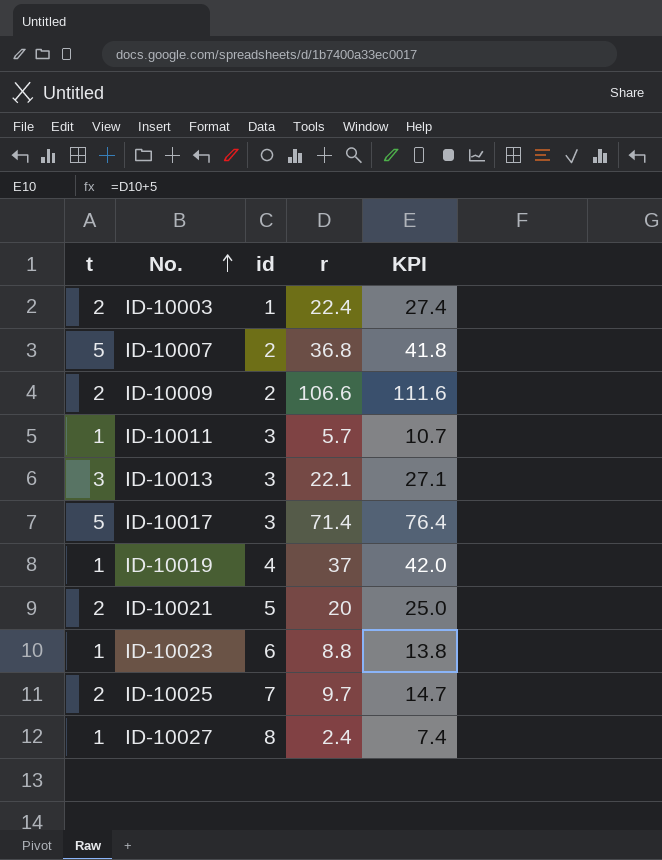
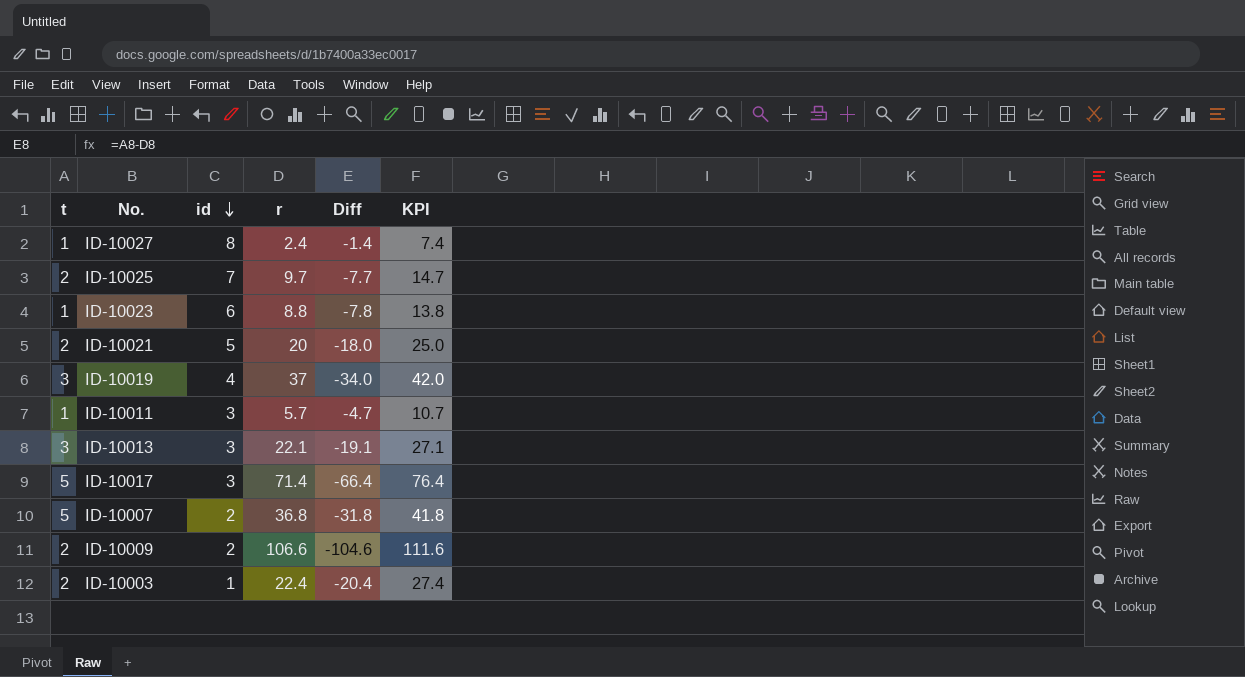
row order: No. ascending -> id descending
column Diff | formula: none -> [t] - [r]
ID-10019 | t: 1 -> 3

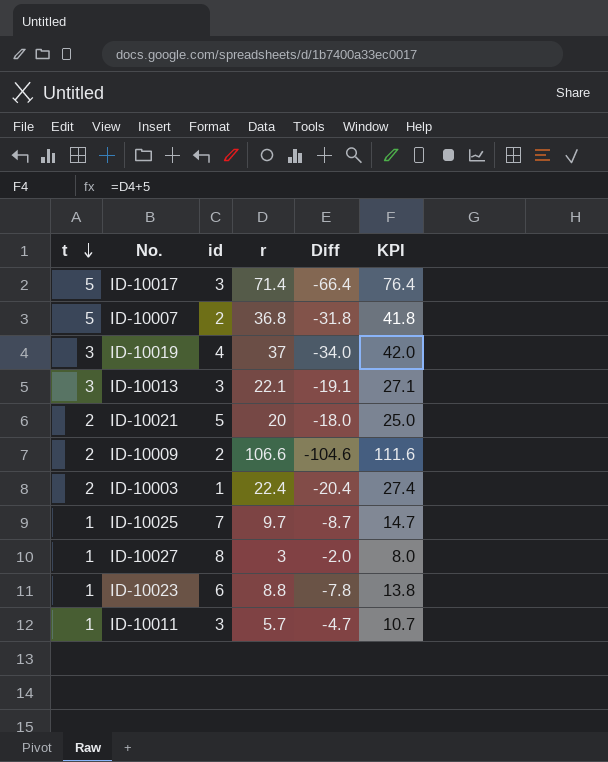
row order: id descending -> t descending
ID-10025 | t: 2 -> 1
ID-10025 | Diff: -7.7 -> -8.7
ID-10027 | r: 2.4 -> 3
ID-10027 | Diff: -1.4 -> -2.0
ID-10027 | KPI: 7.4 -> 8.0

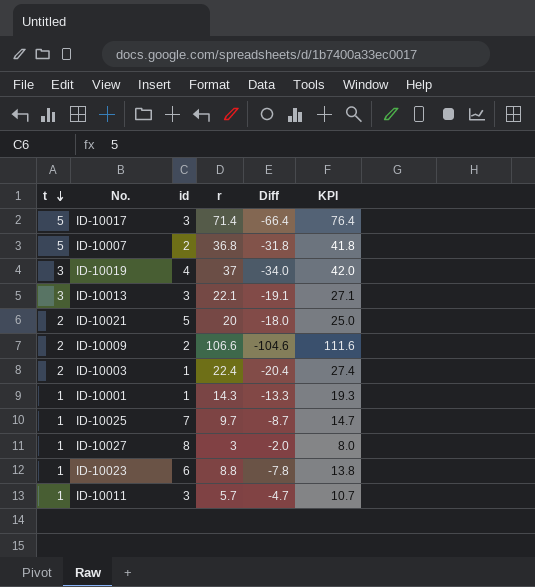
row ID-10001: none -> 1 | 1 | 14.3 | -13.3 | 19.3

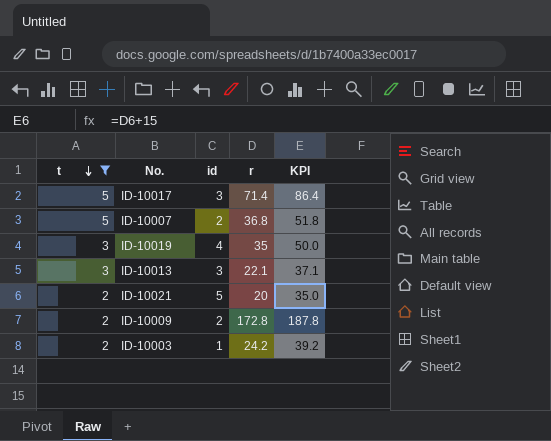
filter: none -> t != 1
column Diff | formula: [t] - [r] -> none
column KPI | formula: [r] + 5 -> [r] + 15
ID-10019 | r: 37 -> 35
ID-10009 | r: 106.6 -> 172.8
ID-10003 | r: 22.4 -> 24.2

